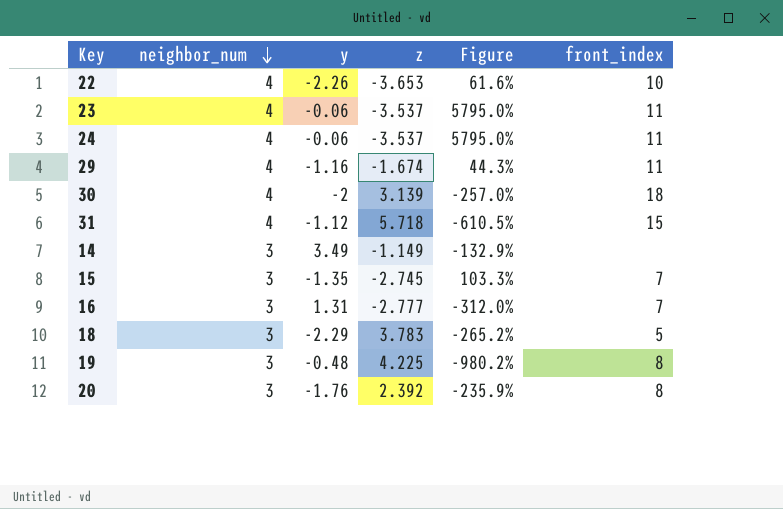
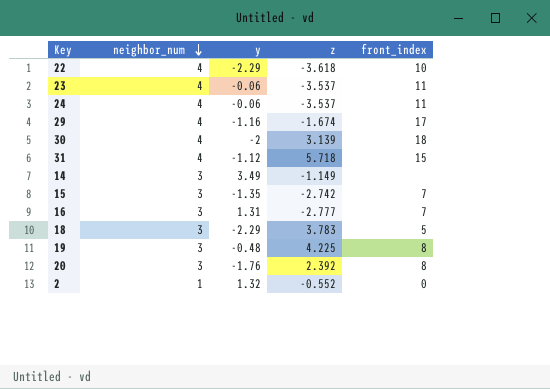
column Figure | formula: ([z] - [y]) / [y] -> none
22 | y: -2.26 -> -2.29
22 | z: -3.653 -> -3.618
29 | front_index: 11 -> 17
15 | z: -2.745 -> -2.742
row 2: none -> 1 | 1.32 | -0.552 | 0

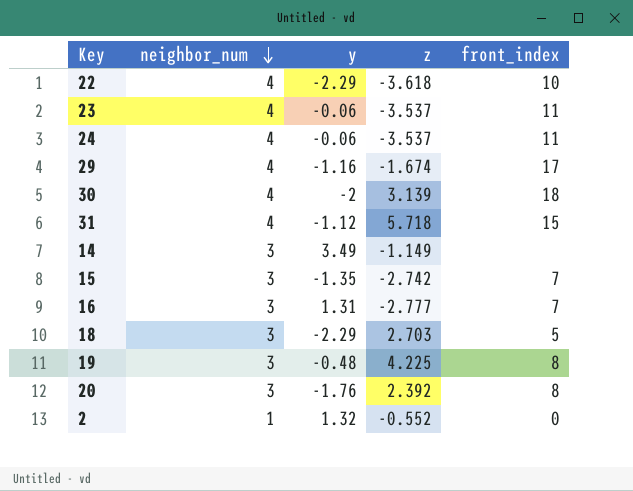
18 | z: 3.783 -> 2.703

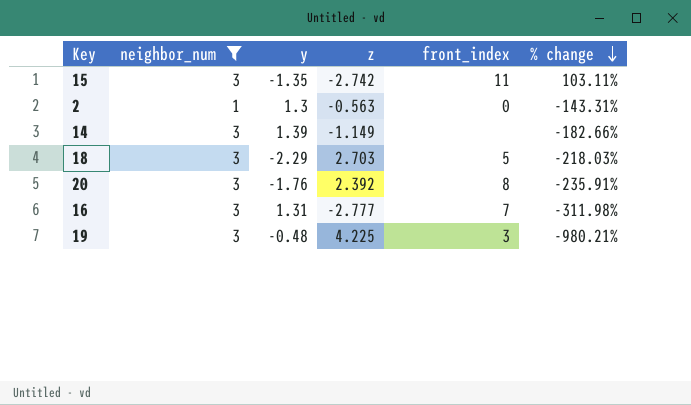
filter: none -> neighbor_num != 4
row order: neighbor_num descending -> % change descending
column % change | formula: none -> ([z] - [y]) / [y]
15 | front_index: 7 -> 11
2 | y: 1.32 -> 1.3
2 | z: -0.552 -> -0.563
14 | y: 3.49 -> 1.39
19 | front_index: 8 -> 3

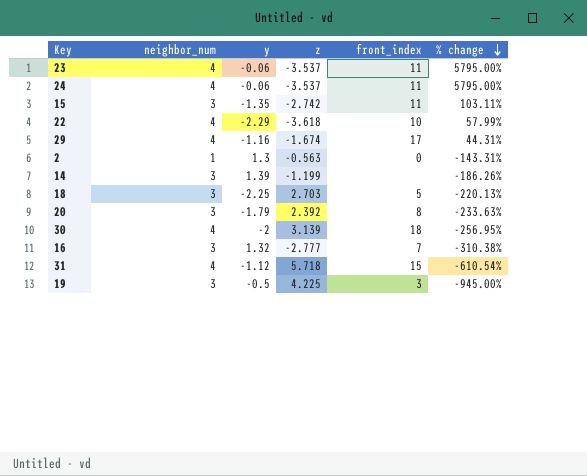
filter: neighbor_num != 4 -> none
14 | z: -1.149 -> -1.199
14 | % change: -182.66% -> -186.26%
18 | y: -2.29 -> -2.25
18 | % change: -218.03% -> -220.13%
20 | y: -1.76 -> -1.79
20 | % change: -235.91% -> -233.63%
16 | y: 1.31 -> 1.32
16 | % change: -311.98% -> -310.38%
19 | y: -0.48 -> -0.5
19 | % change: -980.21% -> -945.00%

